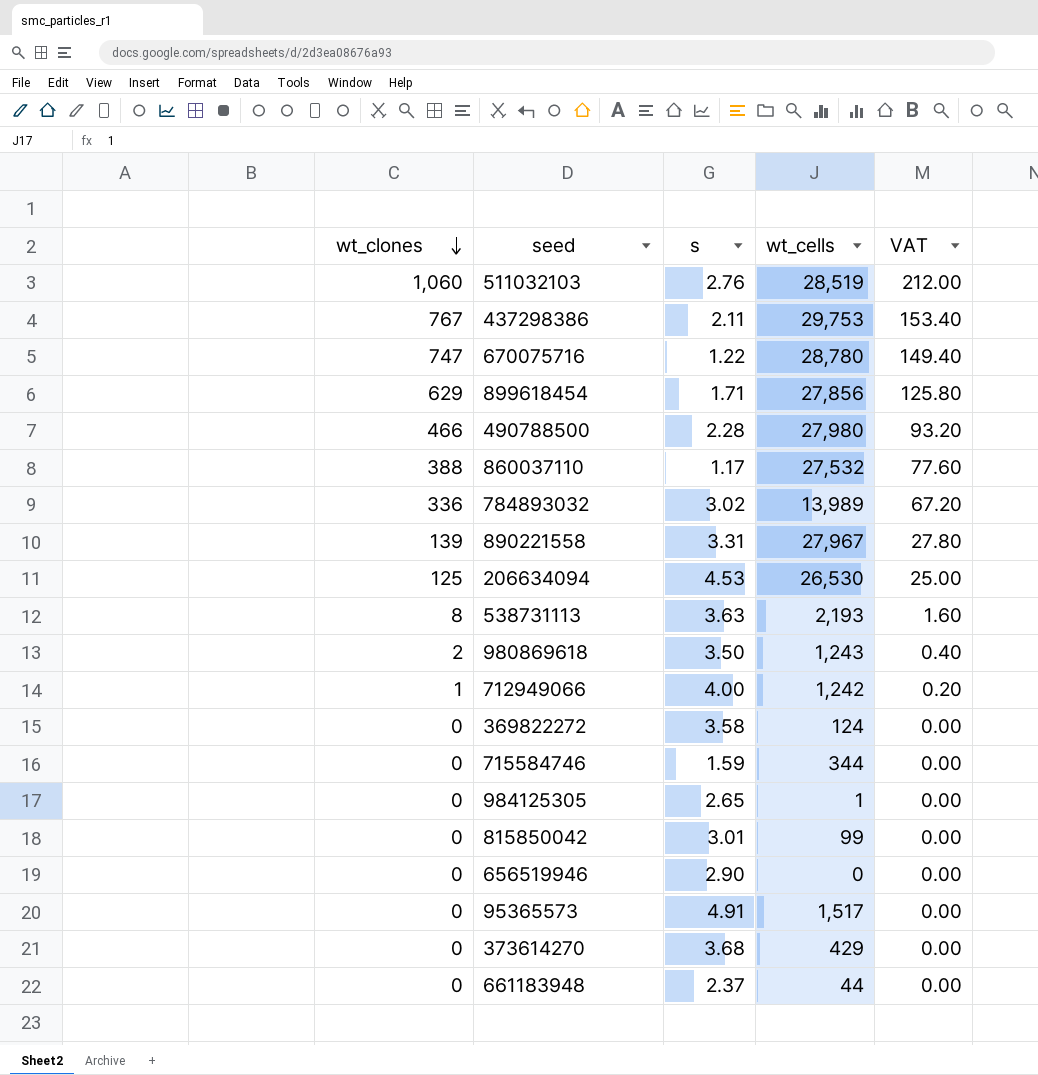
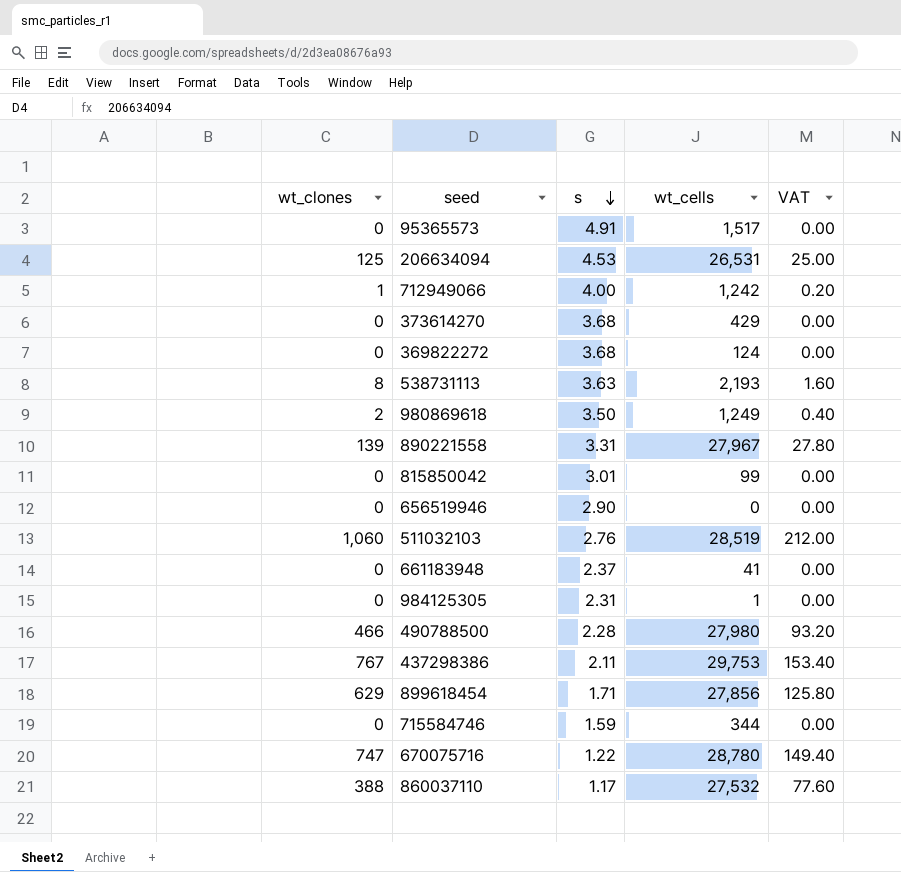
row order: wt_clones descending -> s descending
row 784893032: 336 | 3.02 | 13,989 | 67.20 -> none
206634094 | wt_cells: 26,530 -> 26,531
369822272 | s: 3.58 -> 3.68
980869618 | wt_cells: 1,243 -> 1,249
661183948 | wt_cells: 44 -> 41
984125305 | s: 2.65 -> 2.31

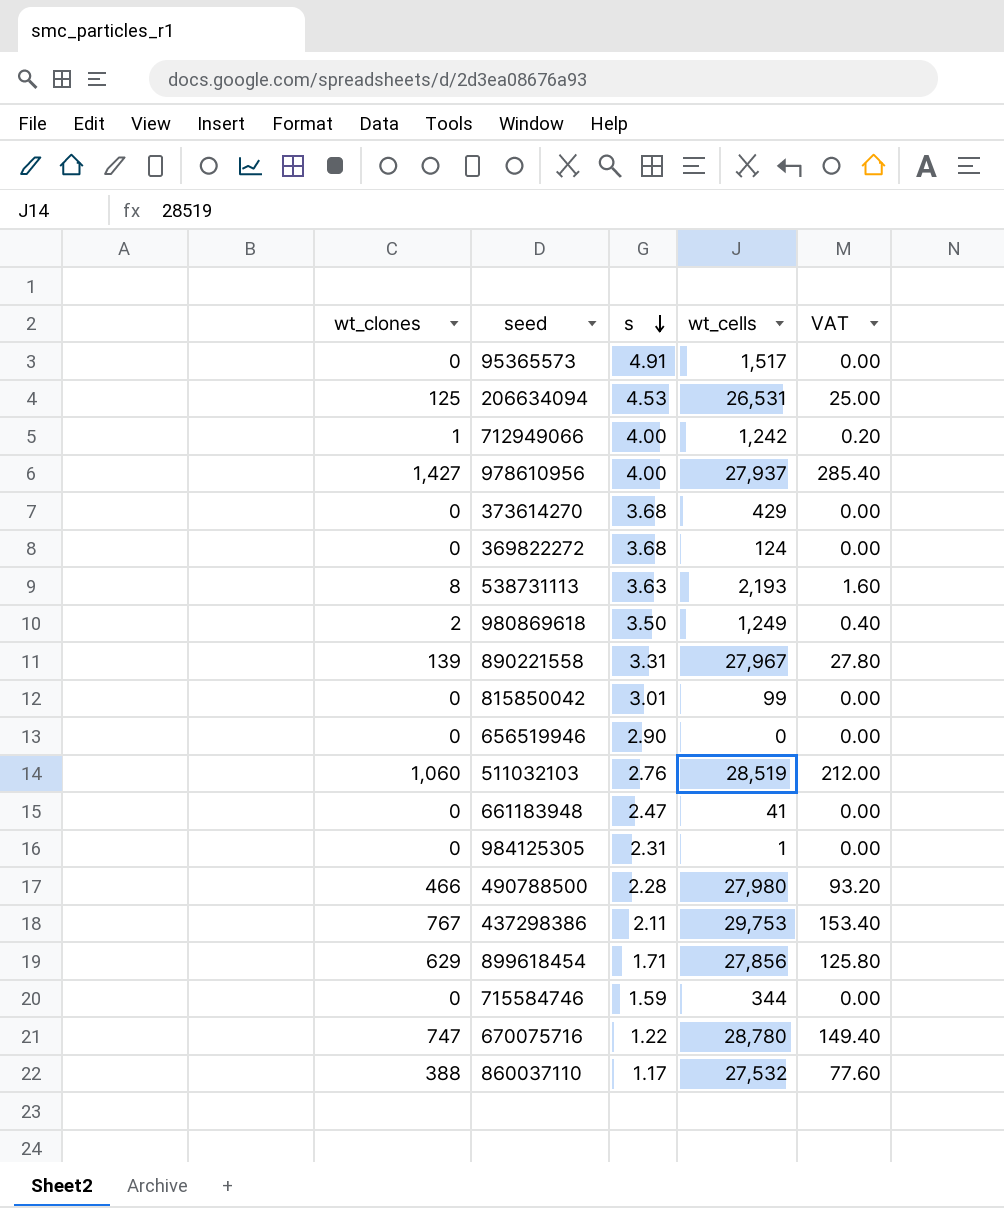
row 978610956: none -> 1,427 | 4.00 | 27,937 | 285.40
661183948 | s: 2.37 -> 2.47

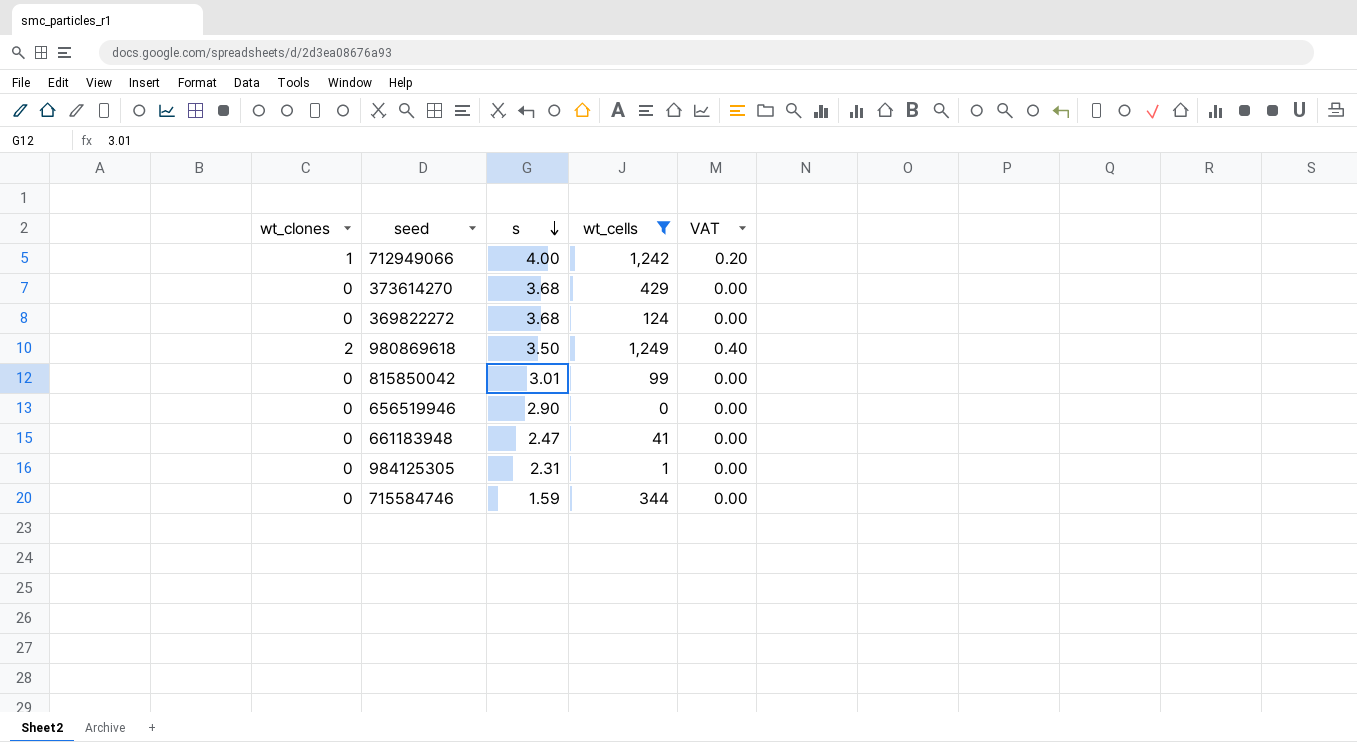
filter: none -> wt_cells <= 1,249

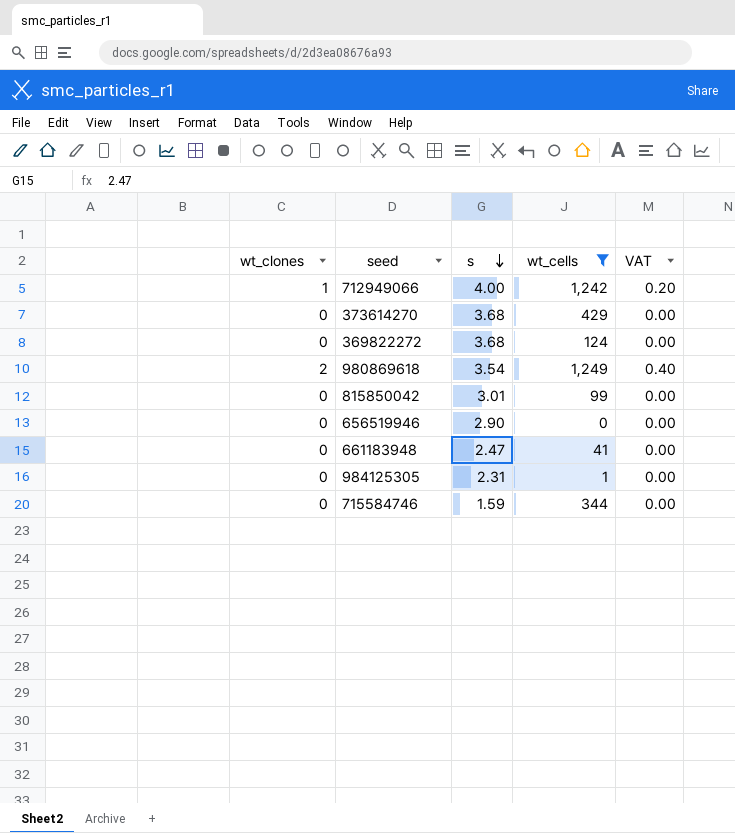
980869618 | s: 3.50 -> 3.54

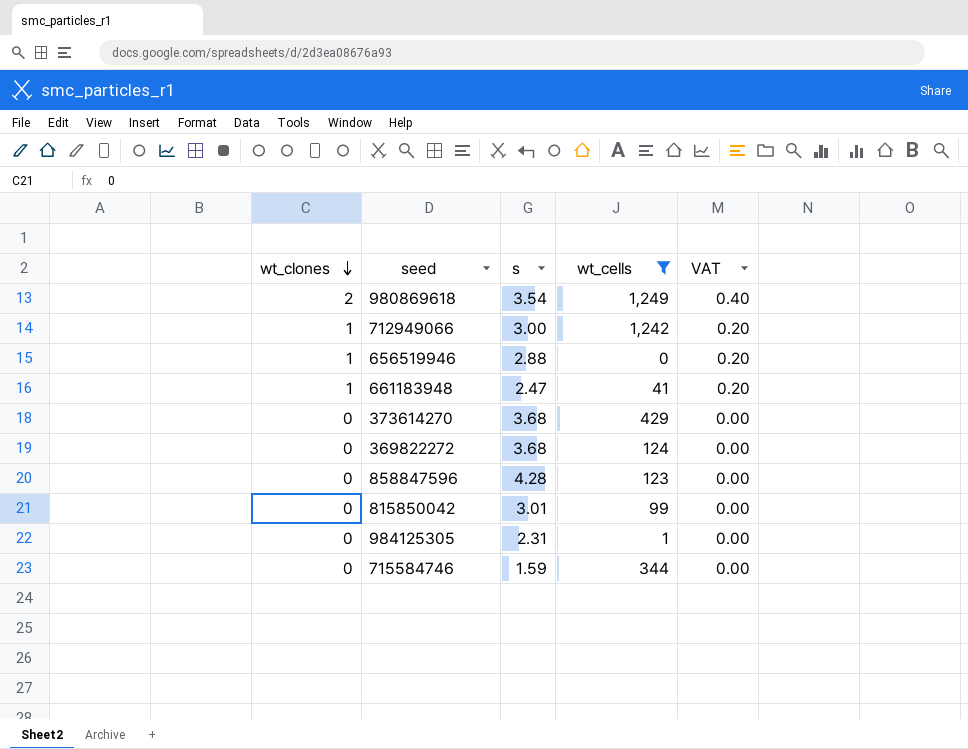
row order: s descending -> wt_clones descending
712949066 | s: 4.00 -> 3.00
656519946 | wt_clones: 0 -> 1
656519946 | s: 2.90 -> 2.88
656519946 | VAT: 0.00 -> 0.20
661183948 | wt_clones: 0 -> 1
661183948 | VAT: 0.00 -> 0.20
row 858847596: none -> 0 | 4.28 | 123 | 0.00

